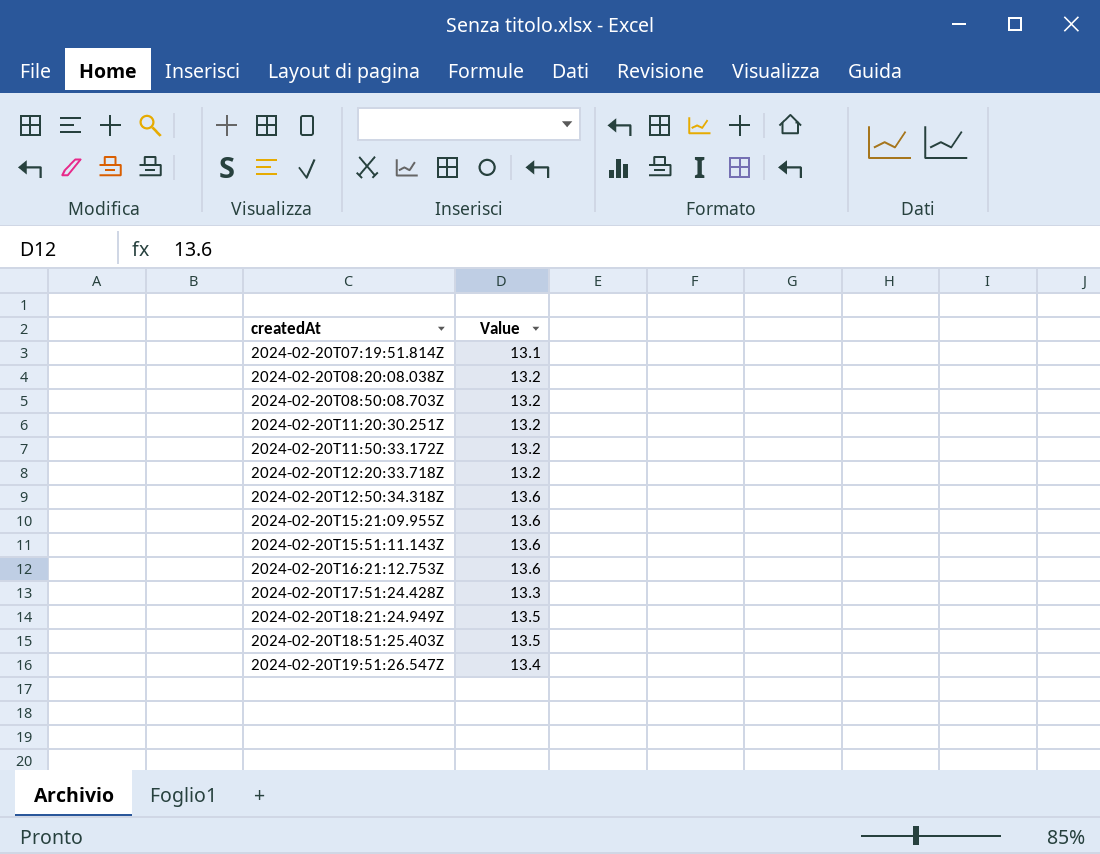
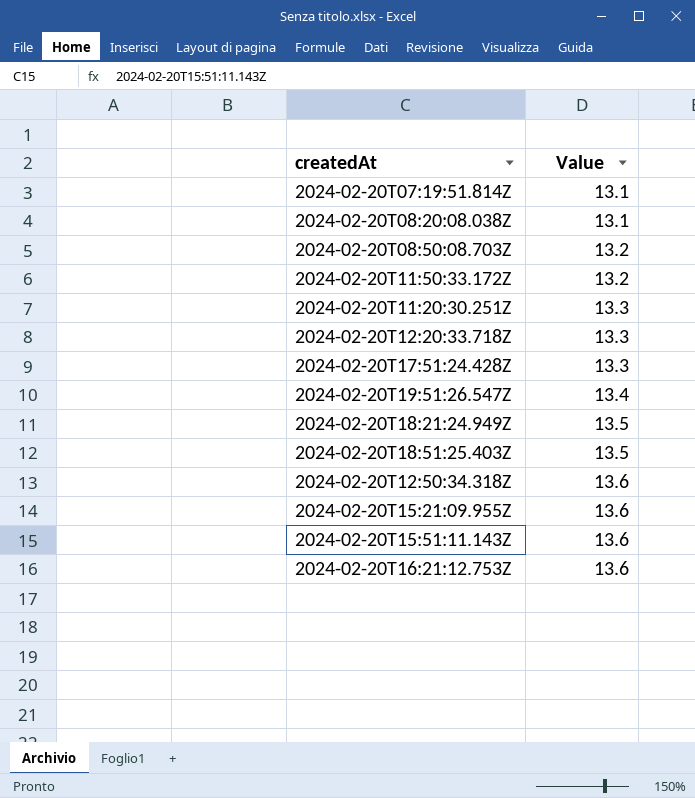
row order: createdAt ascending -> Value ascending
2024-02-20T08:20:08.038Z | Value: 13.2 -> 13.1
2024-02-20T11:20:30.251Z | Value: 13.2 -> 13.3
2024-02-20T12:20:33.718Z | Value: 13.2 -> 13.3

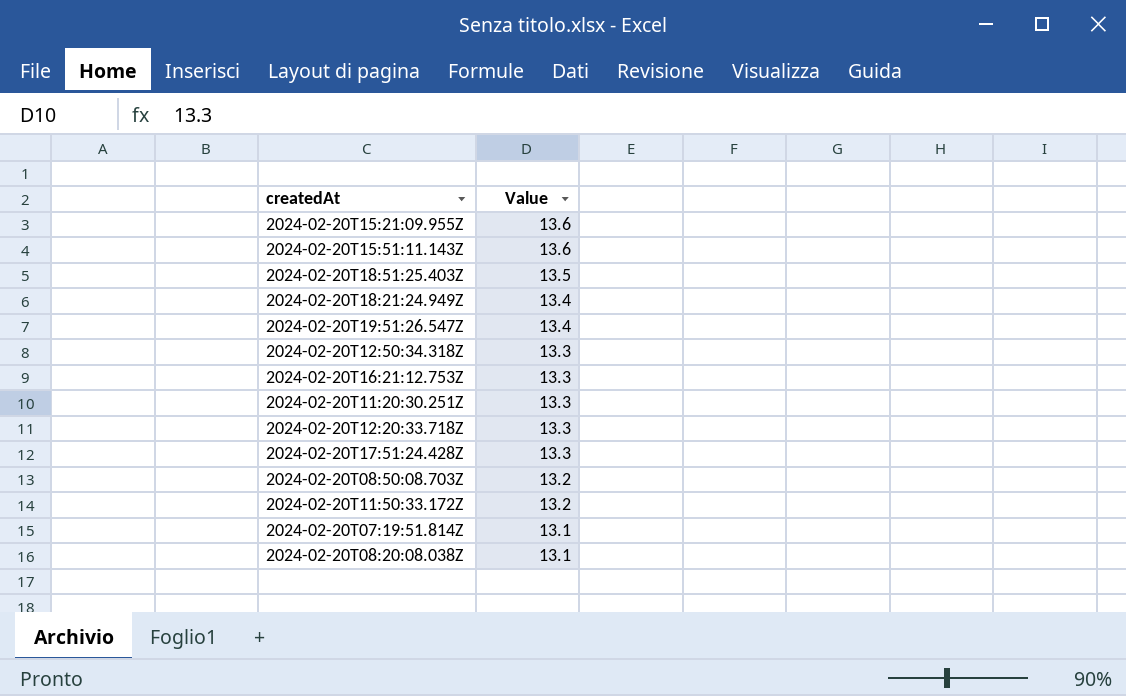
row order: Value ascending -> Value descending
2024-02-20T18:21:24.949Z | Value: 13.5 -> 13.4
2024-02-20T12:50:34.318Z | Value: 13.6 -> 13.3
2024-02-20T16:21:12.753Z | Value: 13.6 -> 13.3

